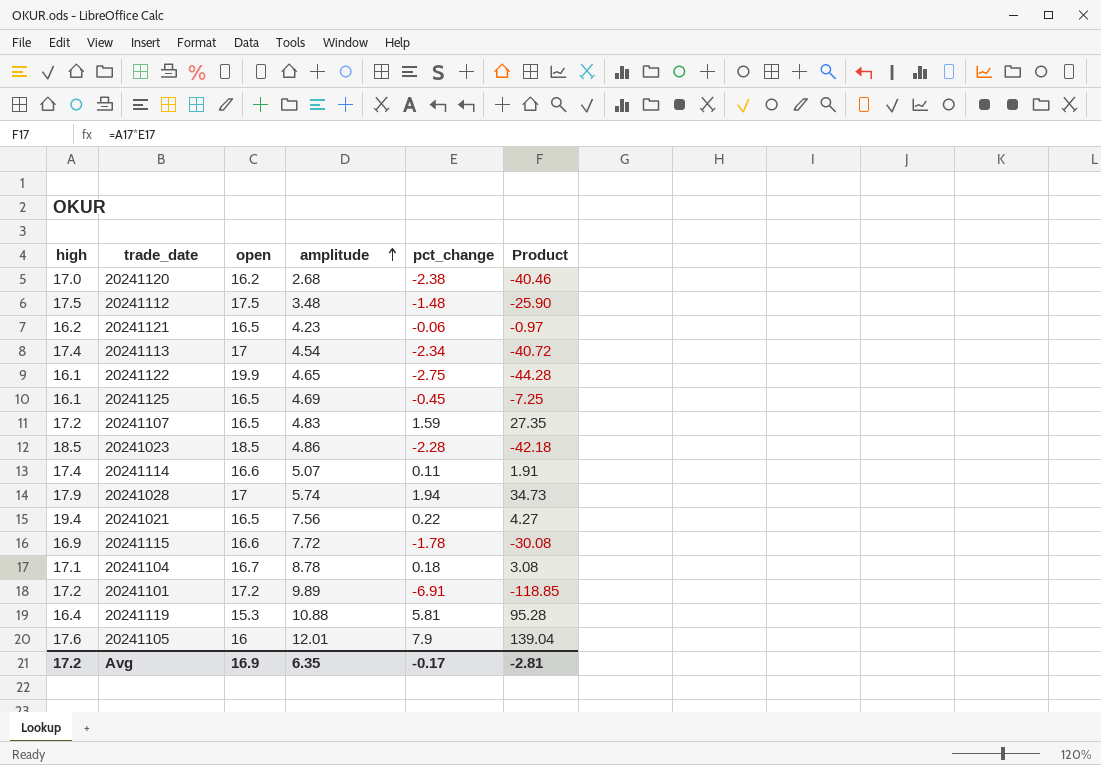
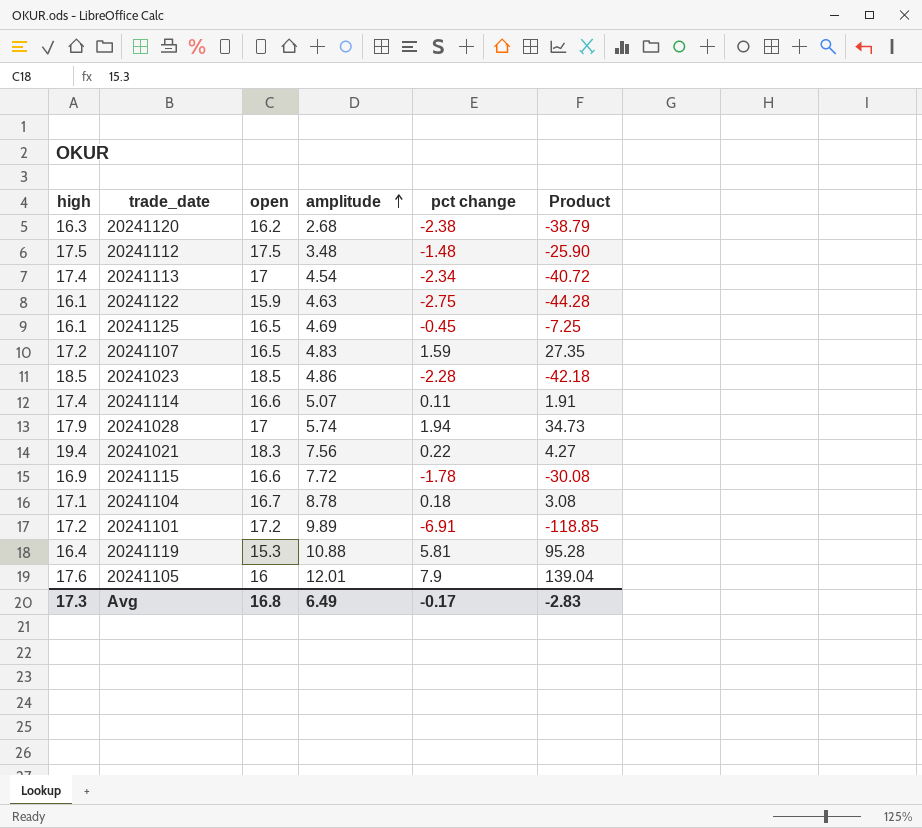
column name: pct_change -> pct change
row 20241121: 16.2 | 16.5 | 4.23 | -0.06 | -0.97 -> none
20241120 | high: 17.0 -> 16.3
20241120 | Product: -40.46 -> -38.79
20241122 | open: 19.9 -> 15.9
20241122 | amplitude: 4.65 -> 4.63
20241021 | open: 16.5 -> 18.3
Avg | high: 17.2 -> 17.3
Avg | open: 16.9 -> 16.8
Avg | amplitude: 6.35 -> 6.49
Avg | Product: -2.81 -> -2.83

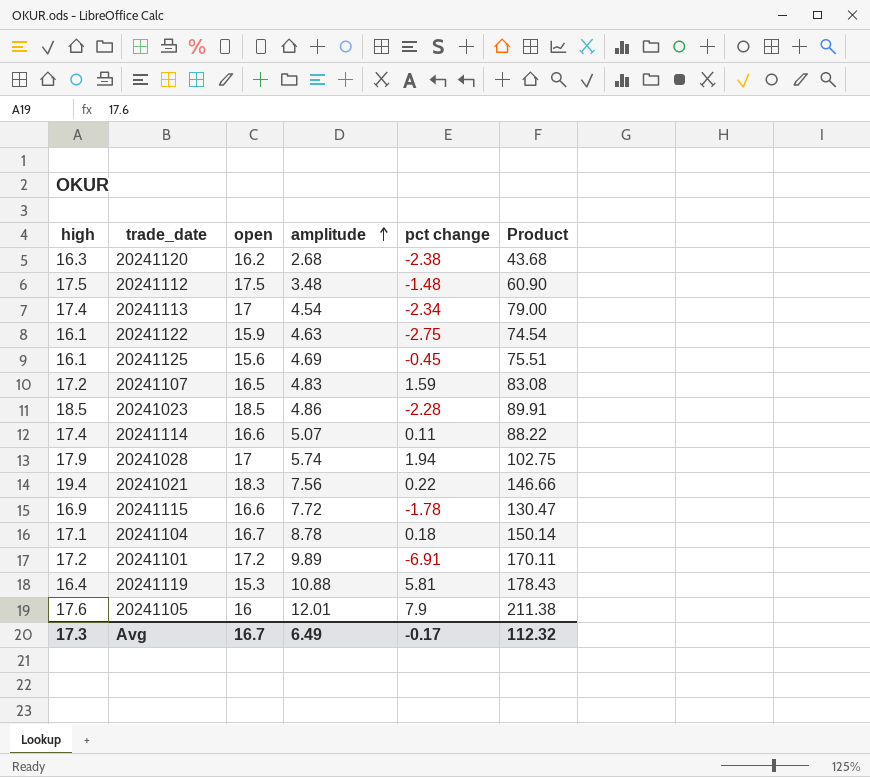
column Product | formula: [high] * [pct change] -> [high] * [amplitude]
20241125 | open: 16.5 -> 15.6
Avg | open: 16.8 -> 16.7
Avg | Product: -2.83 -> 112.32

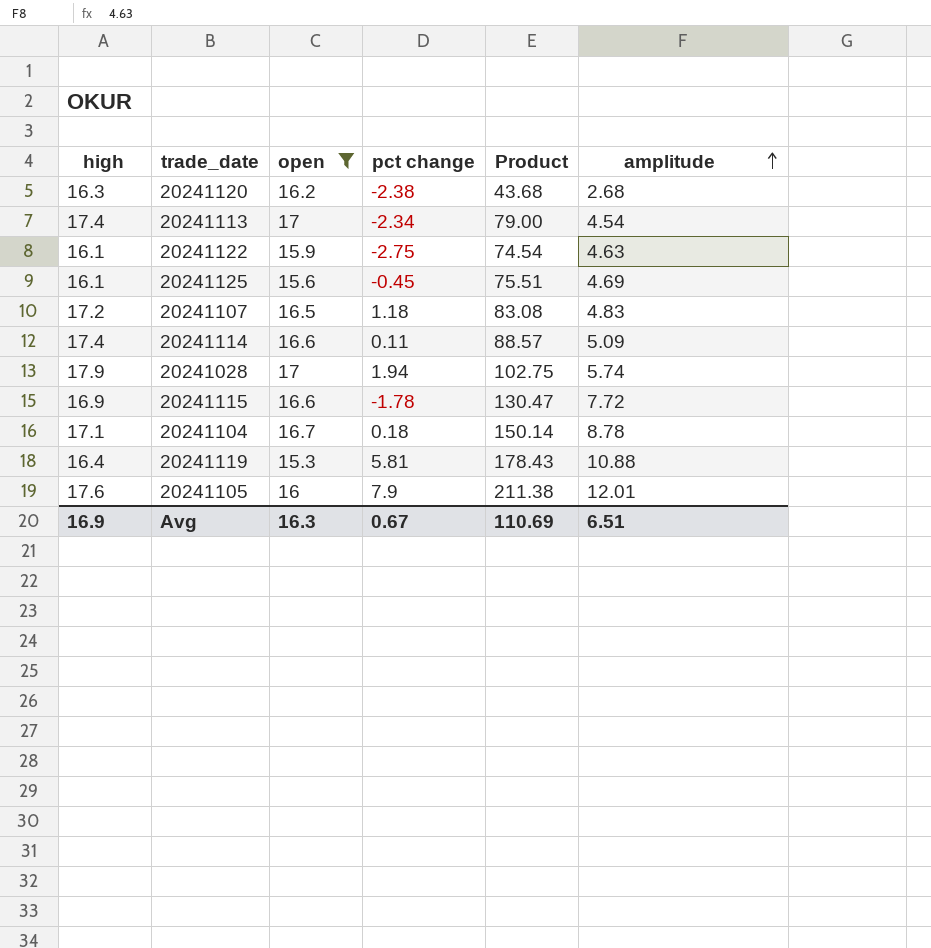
filter: none -> open <= 17
column amplitude | position: 4 -> 6
20241107 | pct change: 1.59 -> 1.18
20241114 | Product: 88.22 -> 88.57
20241114 | amplitude: 5.07 -> 5.09
Avg | high: 17.3 -> 16.9
Avg | open: 16.7 -> 16.3
Avg | pct change: -0.17 -> 0.67
Avg | Product: 112.32 -> 110.69
Avg | amplitude: 6.49 -> 6.51

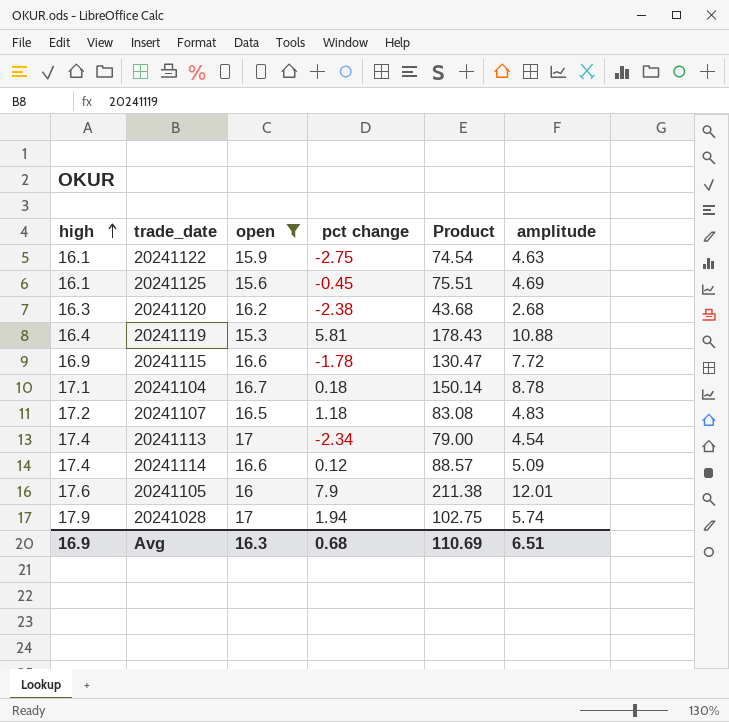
row order: amplitude ascending -> high ascending
20241114 | pct change: 0.11 -> 0.12
Avg | pct change: 0.67 -> 0.68

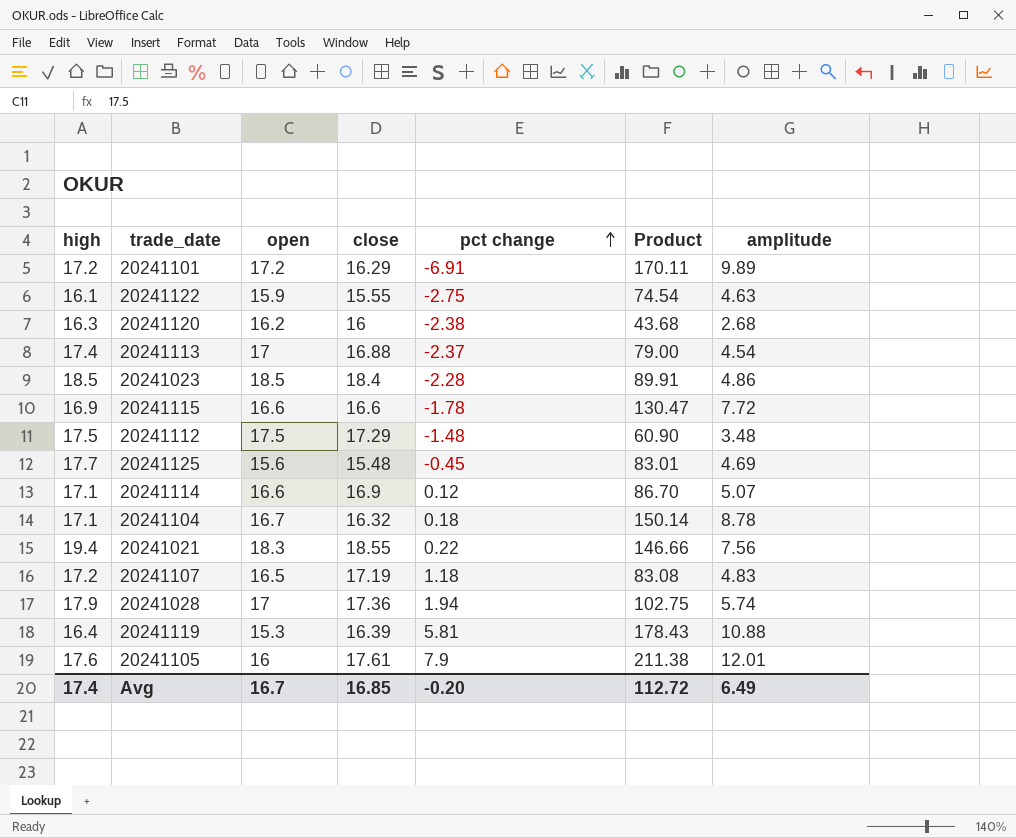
filter: open <= 17 -> none
row order: high ascending -> pct change ascending
column close | position: none -> 4
20241113 | pct change: -2.34 -> -2.37
20241125 | high: 16.1 -> 17.7
20241125 | Product: 75.51 -> 83.01
20241114 | high: 17.4 -> 17.1
20241114 | Product: 88.57 -> 86.70
20241114 | amplitude: 5.09 -> 5.07
Avg | high: 16.9 -> 17.4
Avg | open: 16.3 -> 16.7
Avg | pct change: 0.68 -> -0.20
Avg | Product: 110.69 -> 112.72
Avg | amplitude: 6.51 -> 6.49

